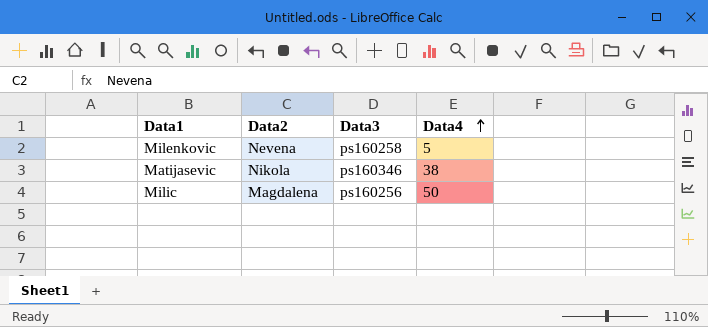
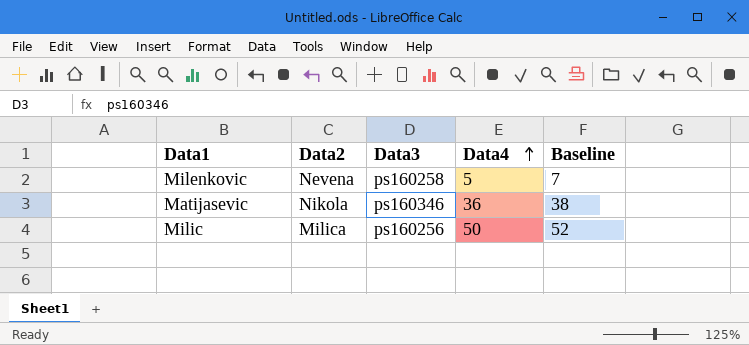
column Baseline | formula: none -> [Data4] + 2
Matijasevic | Data4: 38 -> 36
Milic | Data2: Magdalena -> Milica

